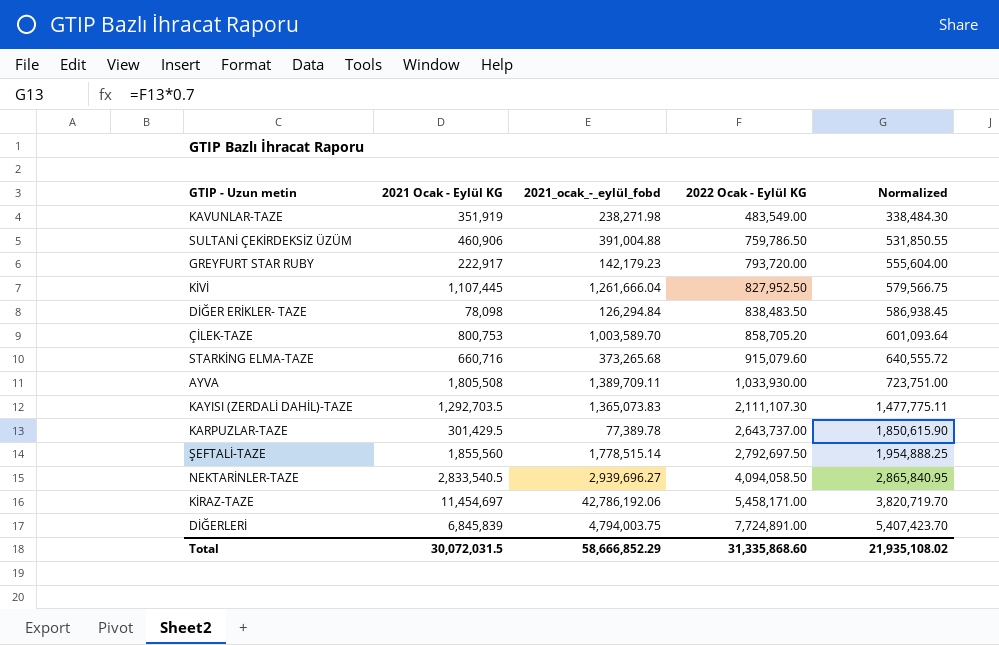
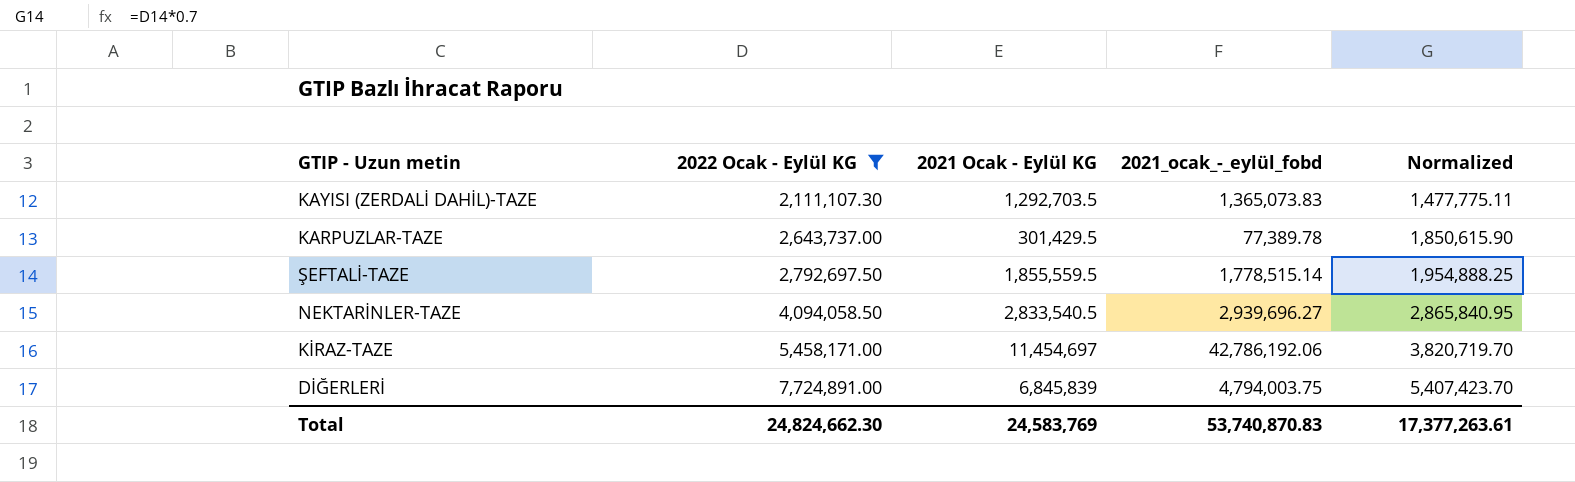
filter: none -> 2022 Ocak - Eylül KG >= 2,111,107.30
column 2022 Ocak - Eylül KG | position: 4 -> 2
ŞEFTALİ-TAZE | 2021 Ocak - Eylül KG: 1,855,560 -> 1,855,559.5
Total | 2022 Ocak - Eylül KG: 31,335,868.60 -> 24,824,662.30
Total | 2021 Ocak - Eylül KG: 30,072,031.5 -> 24,583,769
Total | 2021_ocak_-_eylül_fobd: 58,666,852.29 -> 53,740,870.83
Total | Normalized: 21,935,108.02 -> 17,377,263.61

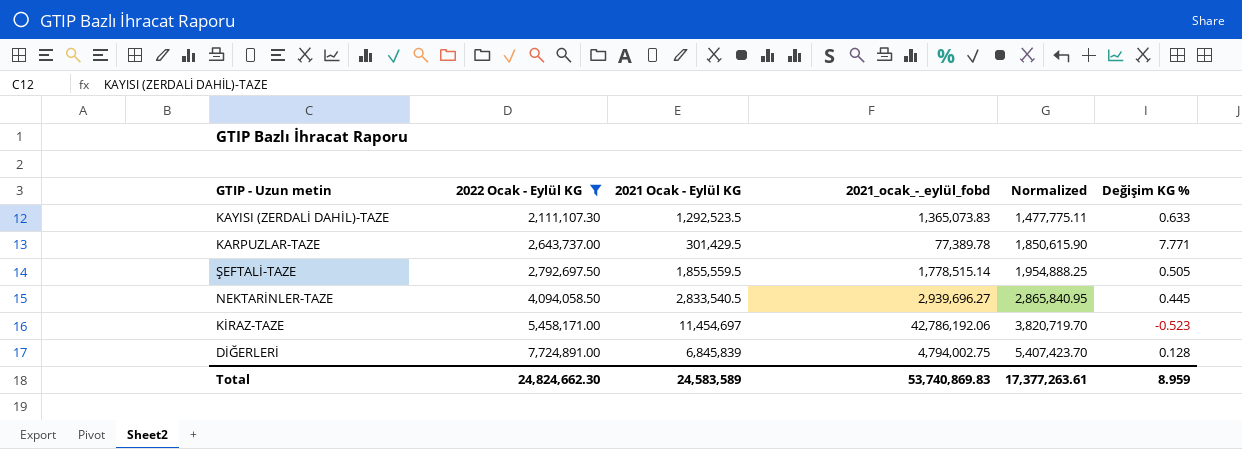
column Değişim KG % | formula: none -> ([2022 Ocak - Eylül KG] - [2021 Ocak - Eylül KG]) / [2021 Ocak - Eylül KG]
KAYISI (ZERDALİ DAHİL)-TAZE | 2021 Ocak - Eylül KG: 1,292,703.5 -> 1,292,523.5
DİĞERLERİ | 2021_ocak_-_eylül_fobd: 4,794,003.75 -> 4,794,002.75
Total | 2021 Ocak - Eylül KG: 24,583,769 -> 24,583,589
Total | 2021_ocak_-_eylül_fobd: 53,740,870.83 -> 53,740,869.83

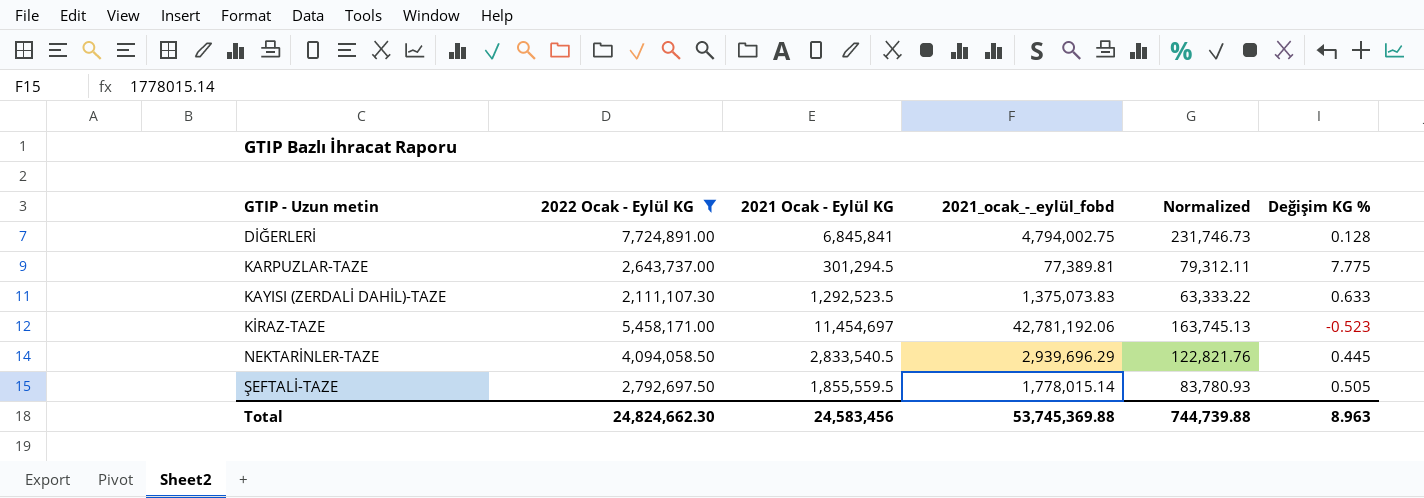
row order: 2022 Ocak - Eylül KG ascending -> GTIP - Uzun metin ascending
column Normalized | formula: [2022 Ocak - Eylül KG] * 0.7 -> [2022 Ocak - Eylül KG] * 0.03
DİĞERLERİ | 2021 Ocak - Eylül KG: 6,845,839 -> 6,845,841
KARPUZLAR-TAZE | 2021 Ocak - Eylül KG: 301,429.5 -> 301,294.5
KARPUZLAR-TAZE | 2021_ocak_-_eylül_fobd: 77,389.78 -> 77,389.81
KARPUZLAR-TAZE | Değişim KG %: 7.771 -> 7.775
KAYISI (ZERDALİ DAHİL)-TAZE | 2021_ocak_-_eylül_fobd: 1,365,073.83 -> 1,375,073.83
KİRAZ-TAZE | 2021_ocak_-_eylül_fobd: 42,786,192.06 -> 42,781,192.06
NEKTARİNLER-TAZE | 2021_ocak_-_eylül_fobd: 2,939,696.27 -> 2,939,696.29
ŞEFTALİ-TAZE | 2021_ocak_-_eylül_fobd: 1,778,515.14 -> 1,778,015.14
Total | 2021 Ocak - Eylül KG: 24,583,589 -> 24,583,456
Total | 2021_ocak_-_eylül_fobd: 53,740,869.83 -> 53,745,369.88
Total | Normalized: 17,377,263.61 -> 744,739.88
Total | Değişim KG %: 8.959 -> 8.963

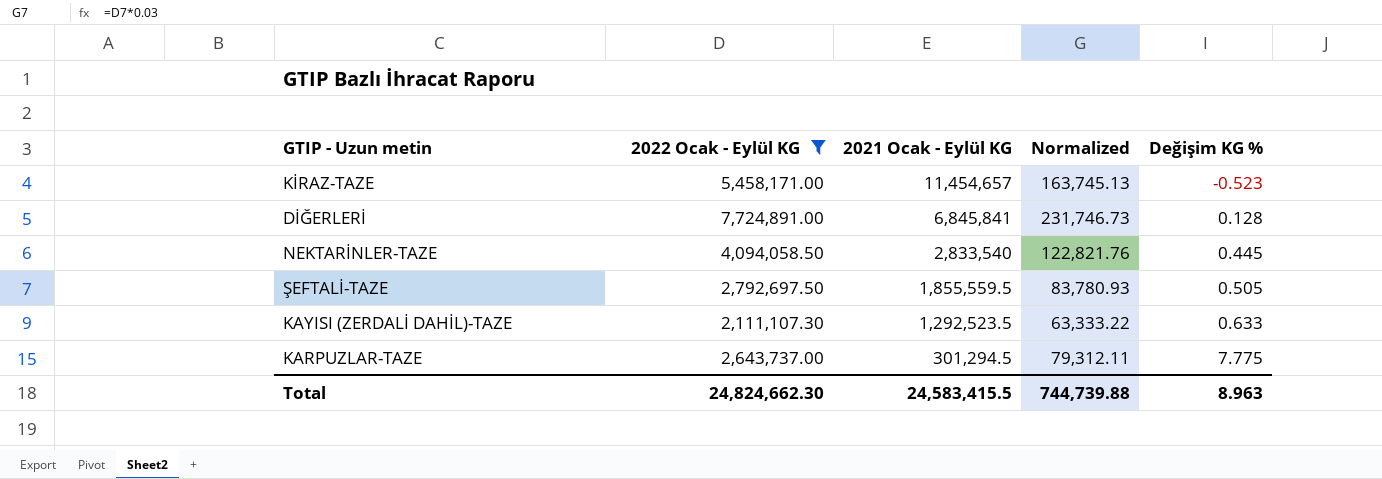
row order: GTIP - Uzun metin ascending -> 2021 Ocak - Eylül KG descending
column 2021_ocak_-_eylül_fobd | position: 4 -> none
KİRAZ-TAZE | 2021 Ocak - Eylül KG: 11,454,697 -> 11,454,657
NEKTARİNLER-TAZE | 2021 Ocak - Eylül KG: 2,833,540.5 -> 2,833,540
Total | 2021 Ocak - Eylül KG: 24,583,456 -> 24,583,415.5

